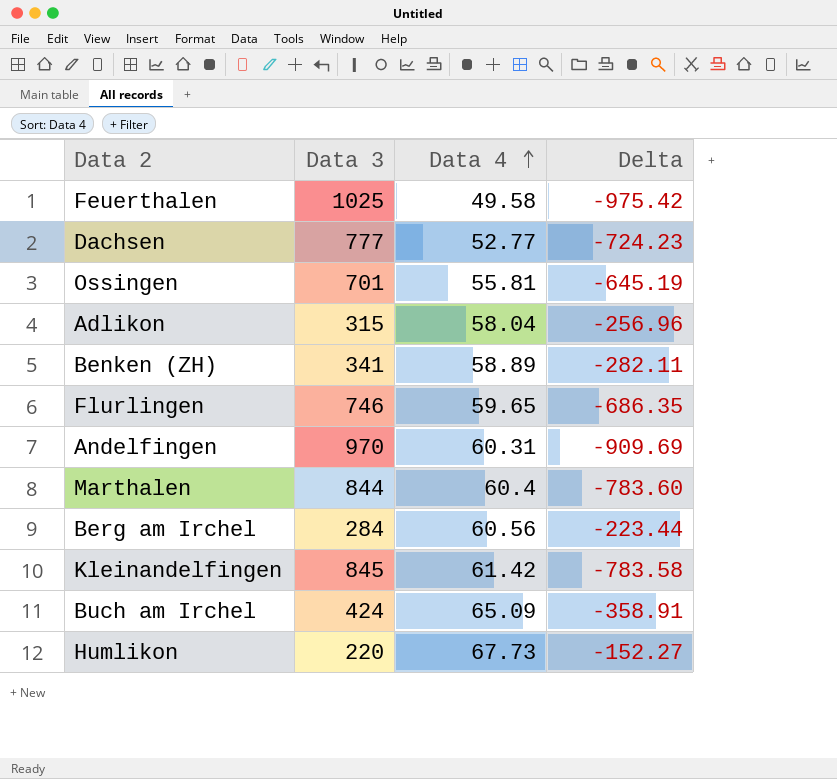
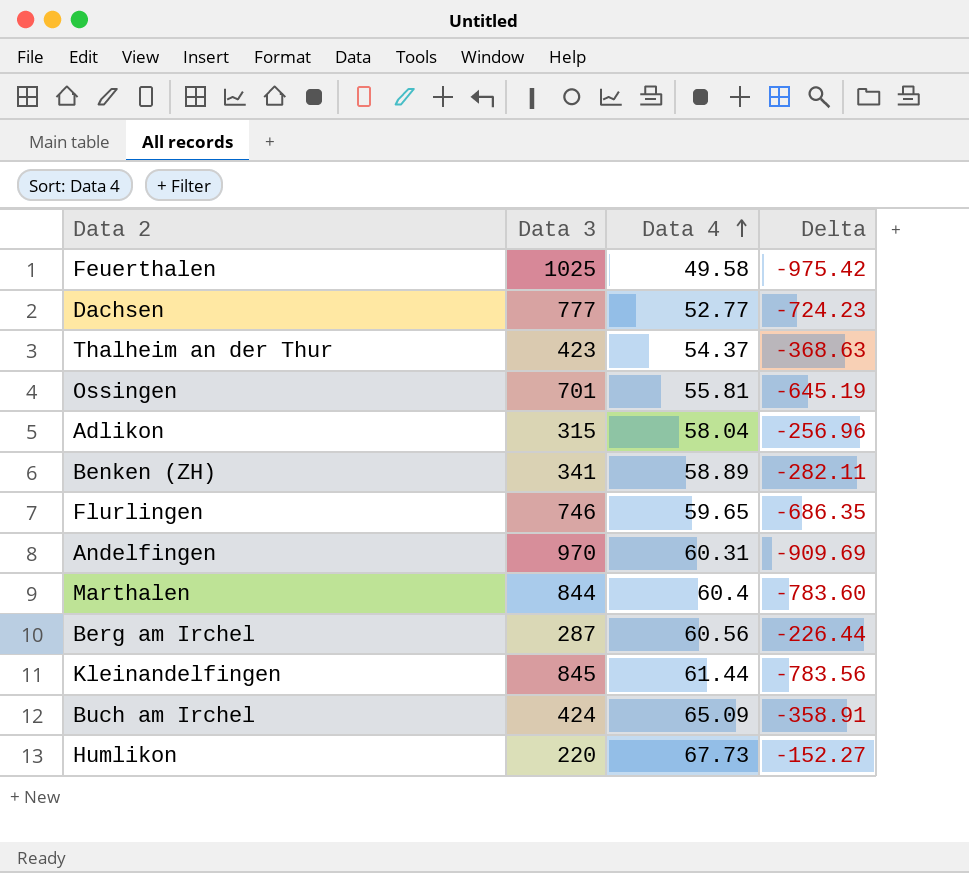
row Thalheim an der Thur: none -> 423 | 54.37 | -368.63
Berg am Irchel | Data 3: 284 -> 287
Berg am Irchel | Delta: -223.44 -> -226.44
Kleinandelfingen | Data 4: 61.42 -> 61.44
Kleinandelfingen | Delta: -783.58 -> -783.56

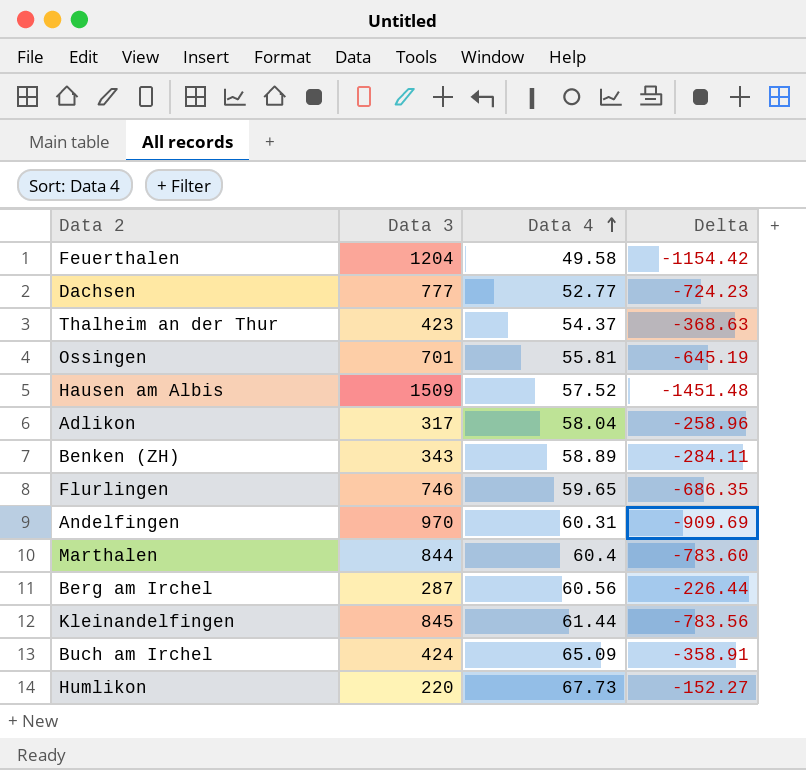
Feuerthalen | Data 3: 1025 -> 1204
Feuerthalen | Delta: -975.42 -> -1154.42
row Hausen am Albis: none -> 1509 | 57.52 | -1451.48
Adlikon | Data 3: 315 -> 317
Adlikon | Delta: -256.96 -> -258.96
Benken (ZH) | Data 3: 341 -> 343
Benken (ZH) | Delta: -282.11 -> -284.11

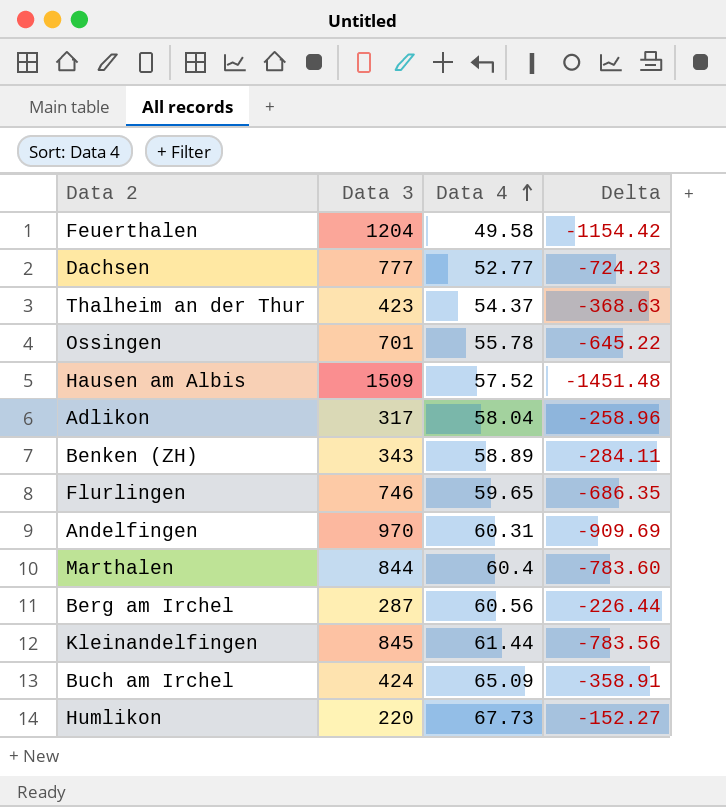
Ossingen | Data 4: 55.81 -> 55.78
Ossingen | Delta: -645.19 -> -645.22

